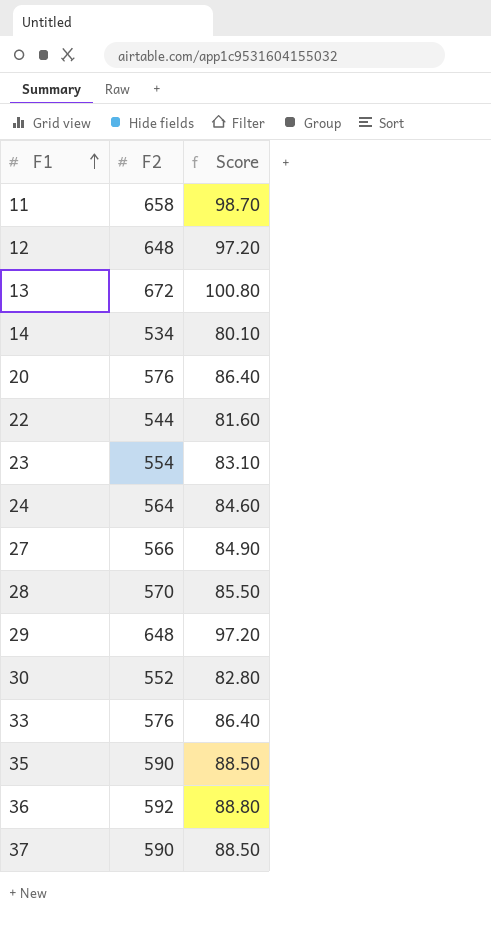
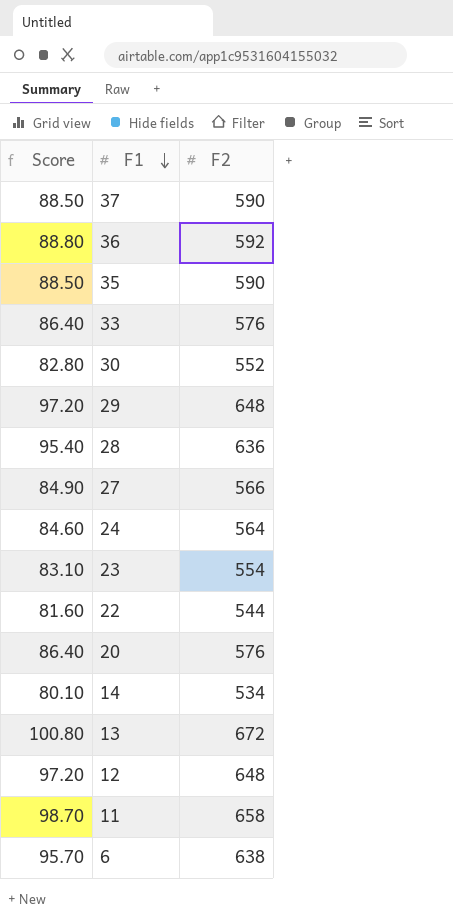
row order: F1 ascending -> F1 descending
column Score | position: 3 -> 1
28 | Score: 85.50 -> 95.40
28 | F2: 570 -> 636
row 6: none -> 95.70 | 638

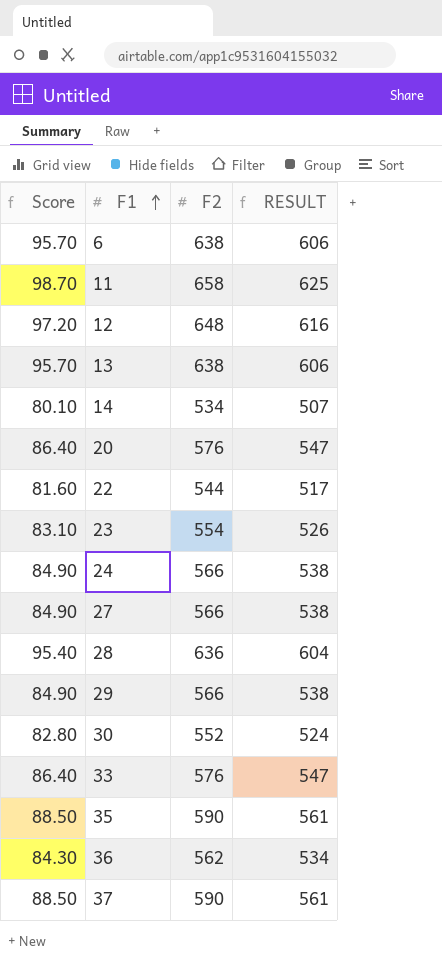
row order: F1 descending -> F1 ascending
column RESULT | formula: none -> [F2] * 0.95
13 | Score: 100.80 -> 95.70
13 | F2: 672 -> 638
24 | Score: 84.60 -> 84.90
24 | F2: 564 -> 566
29 | Score: 97.20 -> 84.90
29 | F2: 648 -> 566
36 | Score: 88.80 -> 84.30
36 | F2: 592 -> 562

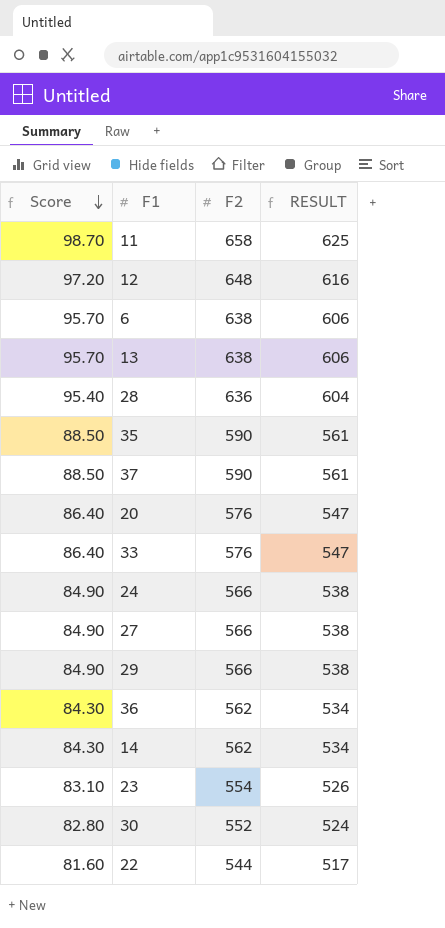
row order: F1 ascending -> Score descending
14 | Score: 80.10 -> 84.30
14 | F2: 534 -> 562
14 | RESULT: 507 -> 534

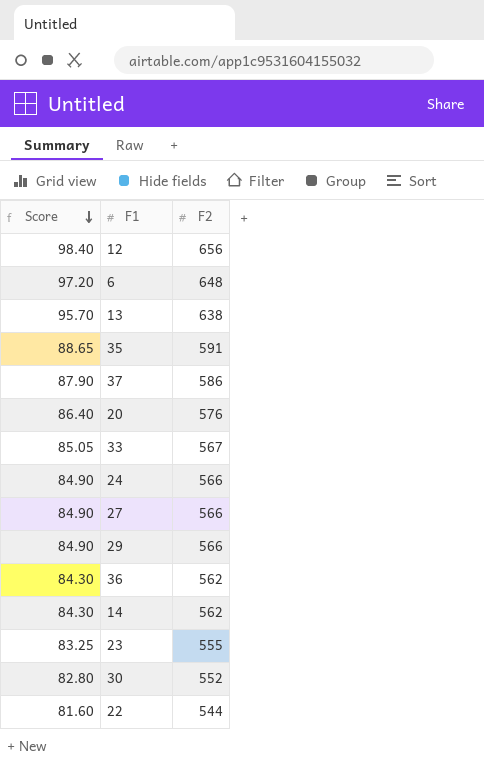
column RESULT | formula: [F2] * 0.95 -> none
row 11: 98.70 | 658 | 625 -> none
row 28: 95.40 | 636 | 604 -> none
12 | Score: 97.20 -> 98.40
12 | F2: 648 -> 656
6 | Score: 95.70 -> 97.20
6 | F2: 638 -> 648
35 | Score: 88.50 -> 88.65
35 | F2: 590 -> 591
37 | Score: 88.50 -> 87.90
37 | F2: 590 -> 586
33 | Score: 86.40 -> 85.05
33 | F2: 576 -> 567
23 | Score: 83.10 -> 83.25
23 | F2: 554 -> 555

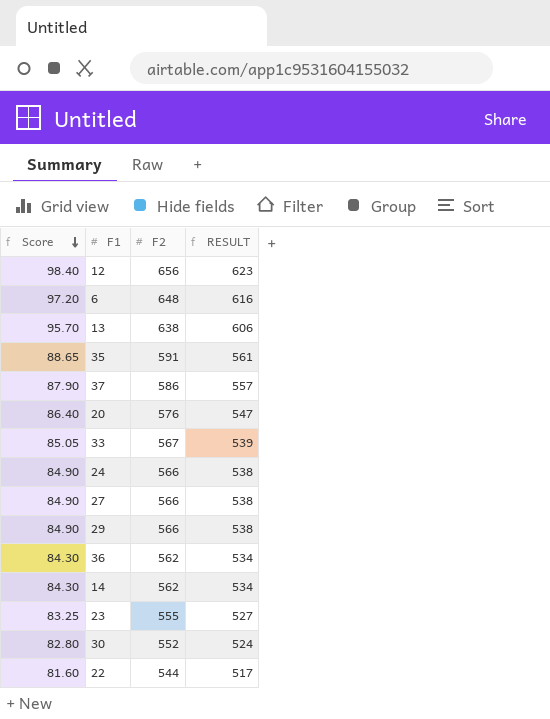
column RESULT | formula: none -> [F2] * 0.95

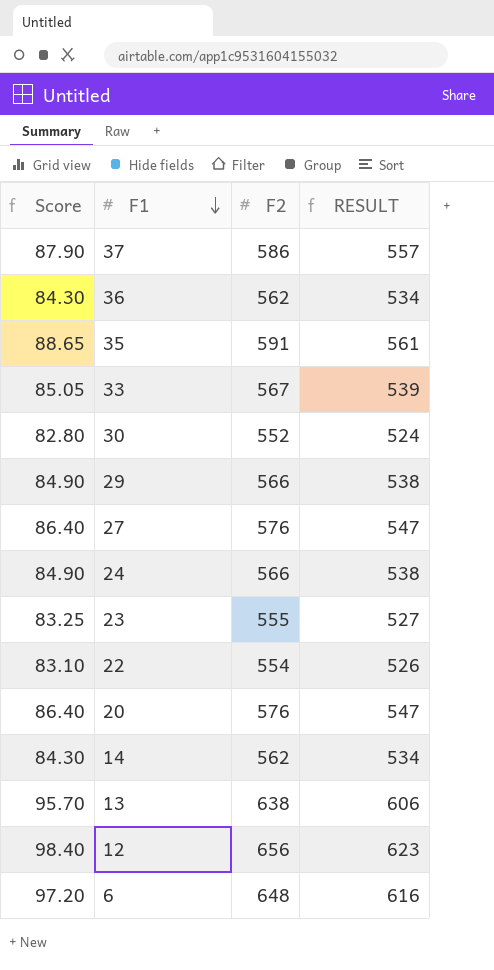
row order: Score descending -> F1 descending
27 | Score: 84.90 -> 86.40
27 | F2: 566 -> 576
27 | RESULT: 538 -> 547
22 | Score: 81.60 -> 83.10
22 | F2: 544 -> 554
22 | RESULT: 517 -> 526

